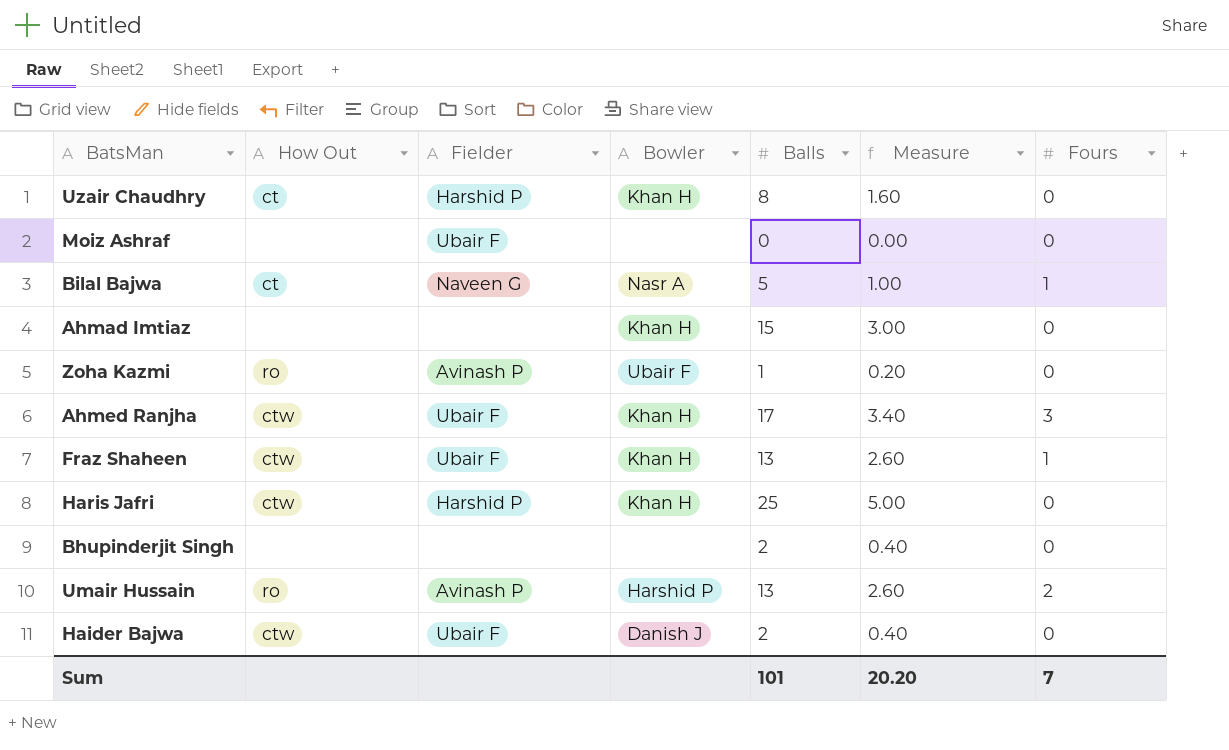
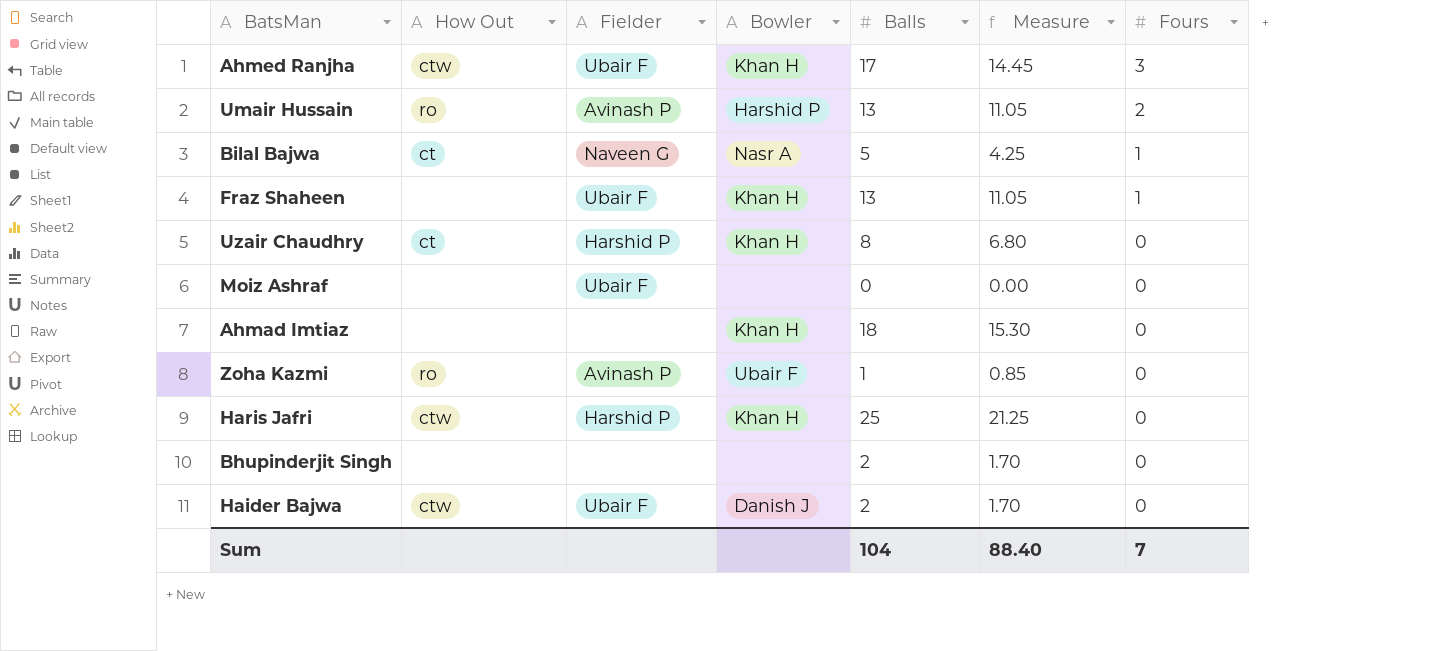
row order: none -> Fours descending
column Measure | formula: [Balls] * 0.2 -> [Balls] * 0.85
Fraz Shaheen | How Out: ctw -> none
Ahmad Imtiaz | Balls: 15 -> 18
Sum | Balls: 101 -> 104
Sum | Measure: 20.20 -> 88.40

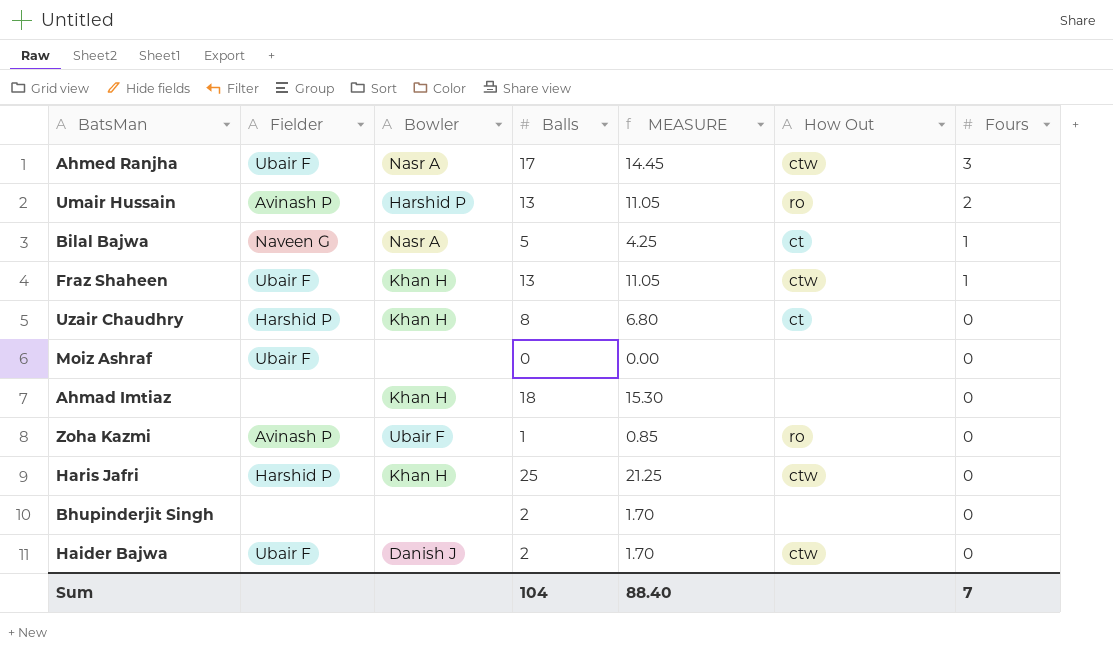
column name: Measure -> MEASURE
column How Out | position: 2 -> 6
Ahmed Ranjha | Bowler: Khan H -> Nasr A
Fraz Shaheen | How Out: none -> ctw

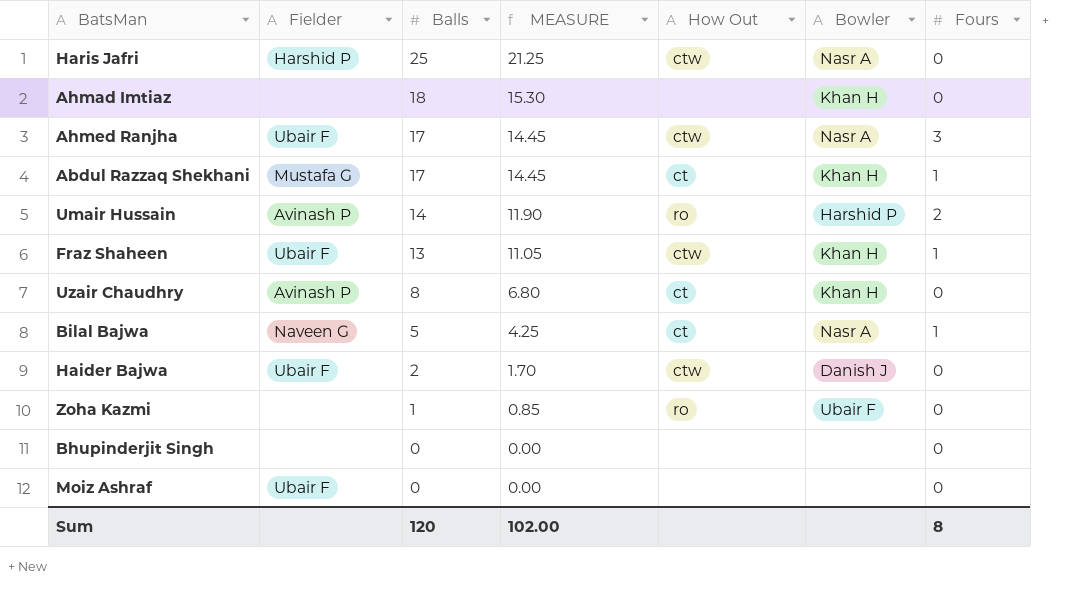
row order: Fours descending -> Balls descending
column Bowler | position: 3 -> 6
Haris Jafri | Bowler: Khan H -> Nasr A
row Abdul Razzaq Shekhani: none -> Mustafa G | 17 | 14.45 | ct | Khan H | 1
Umair Hussain | Balls: 13 -> 14
Umair Hussain | MEASURE: 11.05 -> 11.90
Uzair Chaudhry | Fielder: Harshid P -> Avinash P
Zoha Kazmi | Fielder: Avinash P -> none
Bhupinderjit Singh | Balls: 2 -> 0
Bhupinderjit Singh | MEASURE: 1.70 -> 0.00
Sum | Balls: 104 -> 120
Sum | MEASURE: 88.40 -> 102.00
Sum | Fours: 7 -> 8

